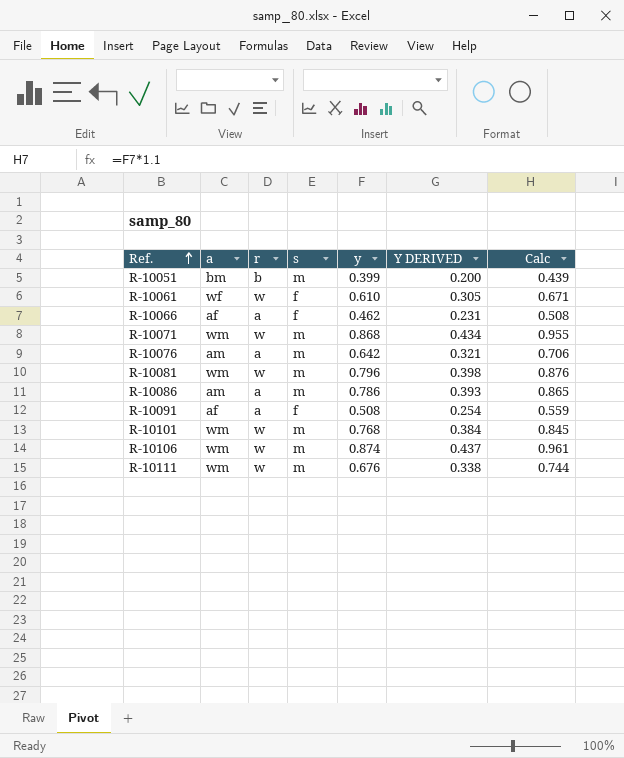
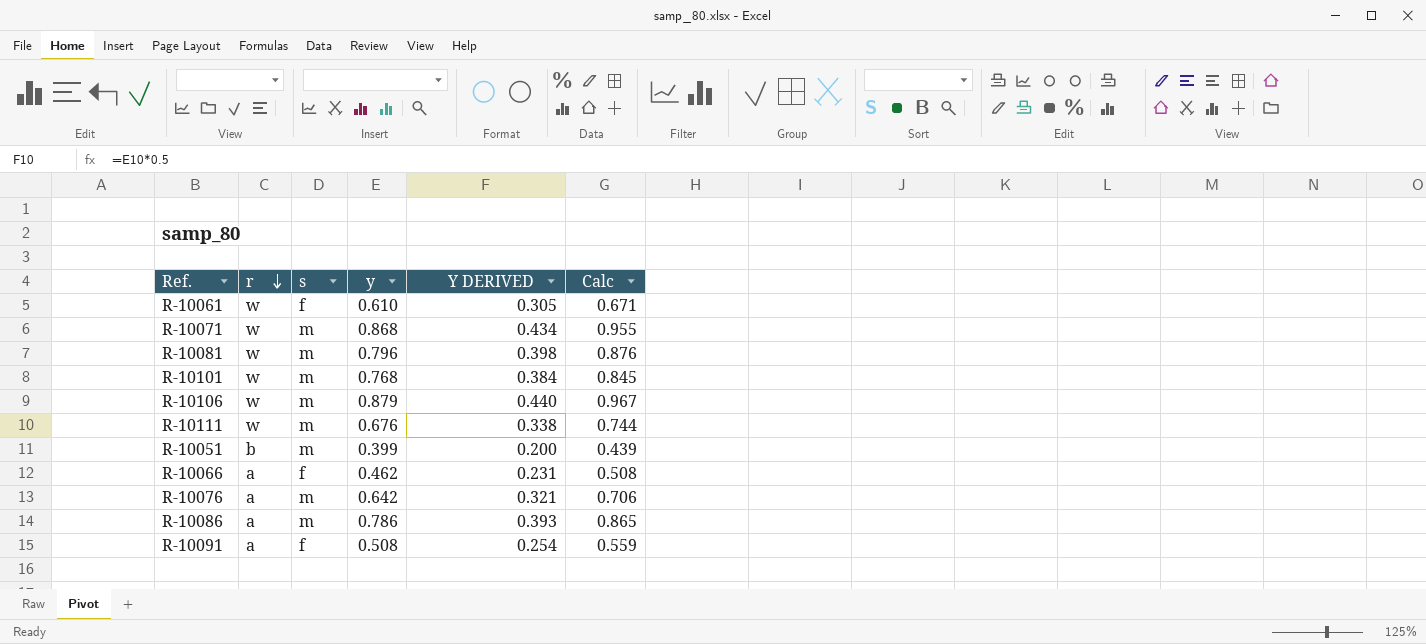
row order: Ref. ascending -> r descending
column a | position: 2 -> none
R-10106 | y: 0.874 -> 0.879
R-10106 | Y DERIVED: 0.437 -> 0.440
R-10106 | Calc: 0.961 -> 0.967

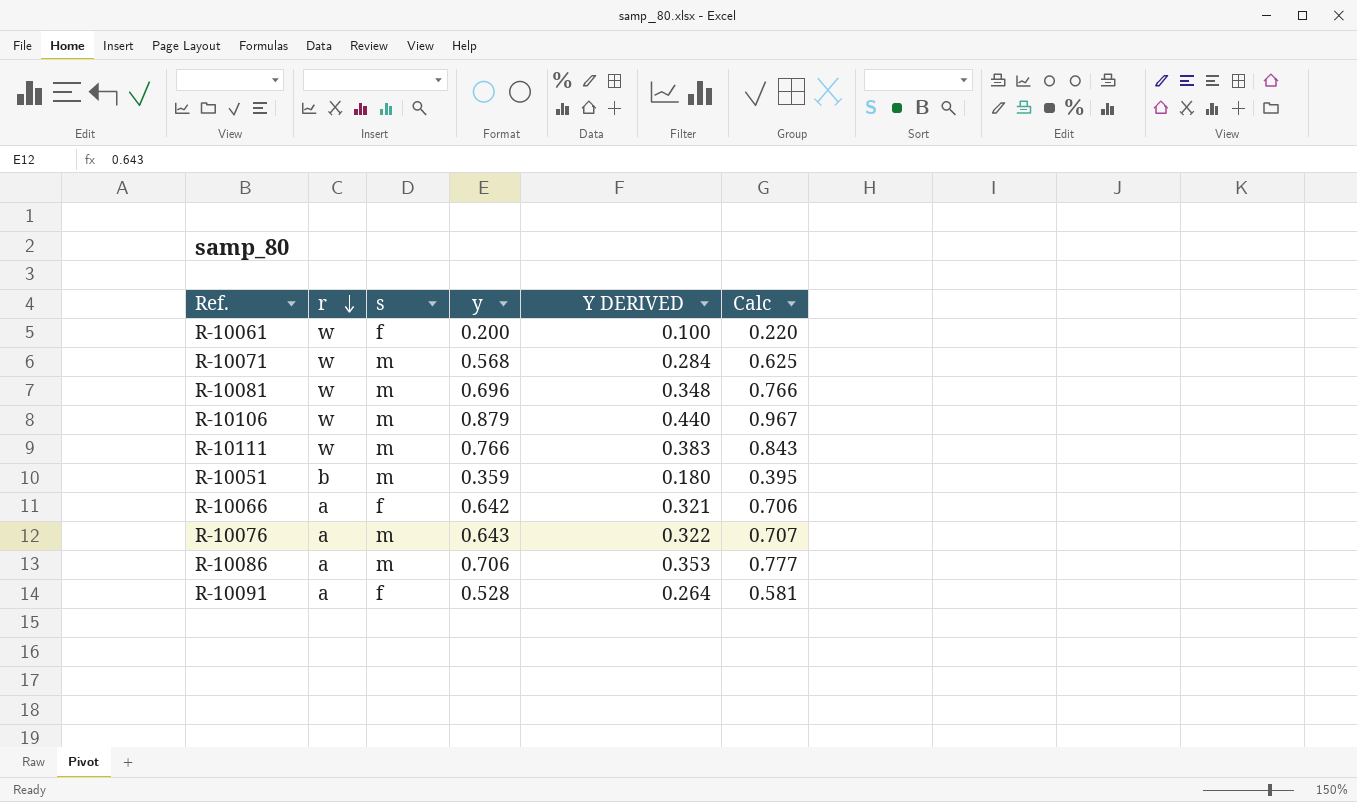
row R-10101: w | m | 0.768 | 0.384 | 0.845 -> none
R-10061 | y: 0.610 -> 0.200
R-10061 | Y DERIVED: 0.305 -> 0.100
R-10061 | Calc: 0.671 -> 0.220
R-10071 | y: 0.868 -> 0.568
R-10071 | Y DERIVED: 0.434 -> 0.284
R-10071 | Calc: 0.955 -> 0.625
R-10081 | y: 0.796 -> 0.696
R-10081 | Y DERIVED: 0.398 -> 0.348
R-10081 | Calc: 0.876 -> 0.766
R-10111 | y: 0.676 -> 0.766
R-10111 | Y DERIVED: 0.338 -> 0.383
R-10111 | Calc: 0.744 -> 0.843
R-10051 | y: 0.399 -> 0.359
R-10051 | Y DERIVED: 0.200 -> 0.180
R-10051 | Calc: 0.439 -> 0.395
R-10066 | y: 0.462 -> 0.642
R-10066 | Y DERIVED: 0.231 -> 0.321
R-10066 | Calc: 0.508 -> 0.706
R-10076 | y: 0.642 -> 0.643
R-10076 | Y DERIVED: 0.321 -> 0.322
R-10076 | Calc: 0.706 -> 0.707
R-10086 | y: 0.786 -> 0.706
R-10086 | Y DERIVED: 0.393 -> 0.353
R-10086 | Calc: 0.865 -> 0.777
R-10091 | y: 0.508 -> 0.528
R-10091 | Y DERIVED: 0.254 -> 0.264
R-10091 | Calc: 0.559 -> 0.581

